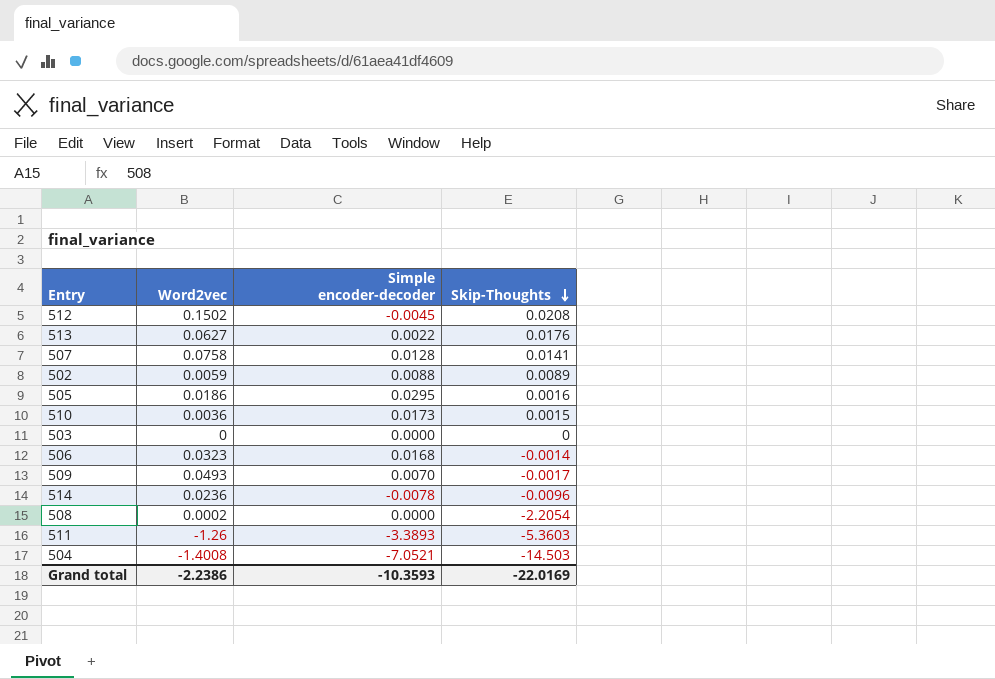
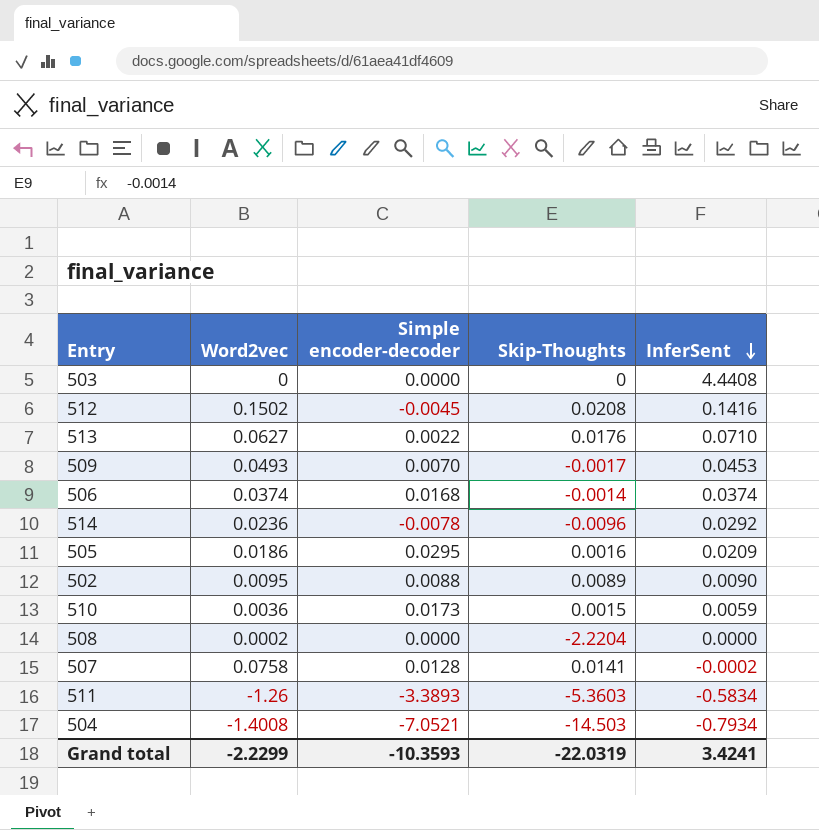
row order: Skip-Thoughts descending -> InferSent descending
column InferSent | position: none -> 5
506 | Word2vec: 0.0323 -> 0.0374
502 | Word2vec: 0.0059 -> 0.0095
508 | Skip-Thoughts: -2.2054 -> -2.2204
Grand total | Word2vec: -2.2386 -> -2.2299
Grand total | Skip-Thoughts: -22.0169 -> -22.0319

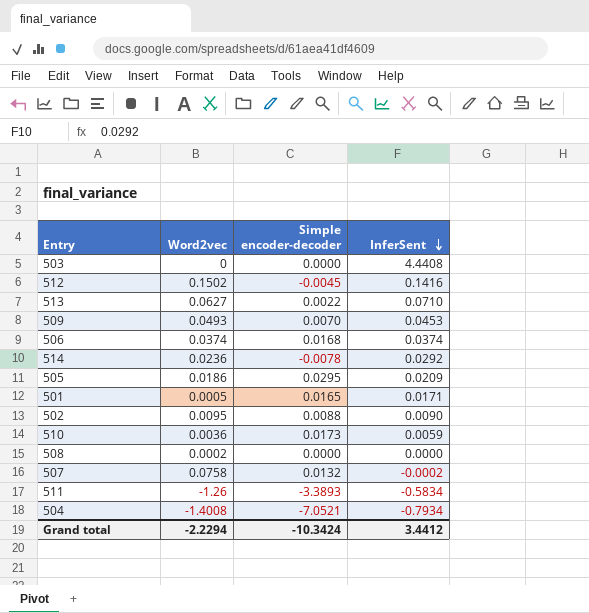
column Skip-Thoughts | position: 4 -> none
row 501: none -> 0.0005 | 0.0165 | 0.0171
507 | Simple encoder-decoder: 0.0128 -> 0.0132
Grand total | Word2vec: -2.2299 -> -2.2294
Grand total | Simple encoder-decoder: -10.3593 -> -10.3424
Grand total | InferSent: 3.4241 -> 3.4412

